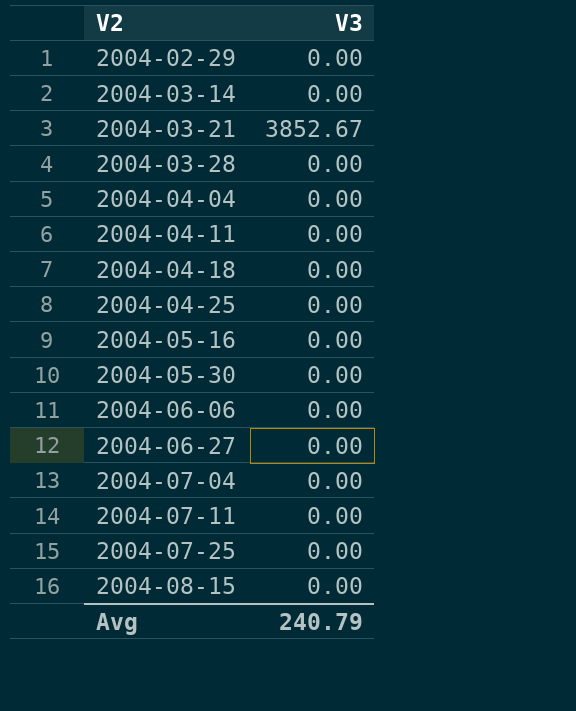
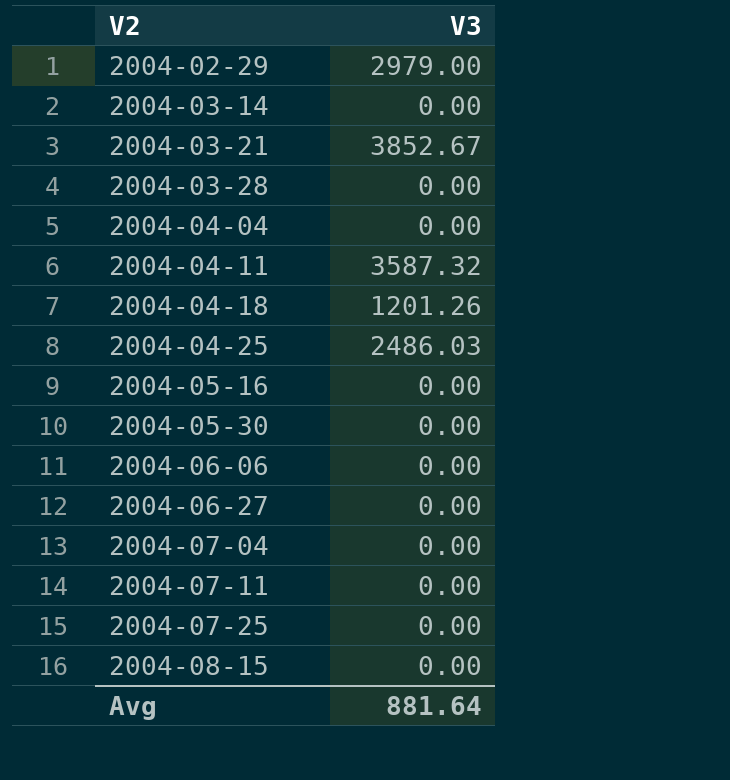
2004-02-29 | V3: 0.00 -> 2979.00
2004-04-11 | V3: 0.00 -> 3587.32
2004-04-18 | V3: 0.00 -> 1201.26
2004-04-25 | V3: 0.00 -> 2486.03
Avg | V3: 240.79 -> 881.64

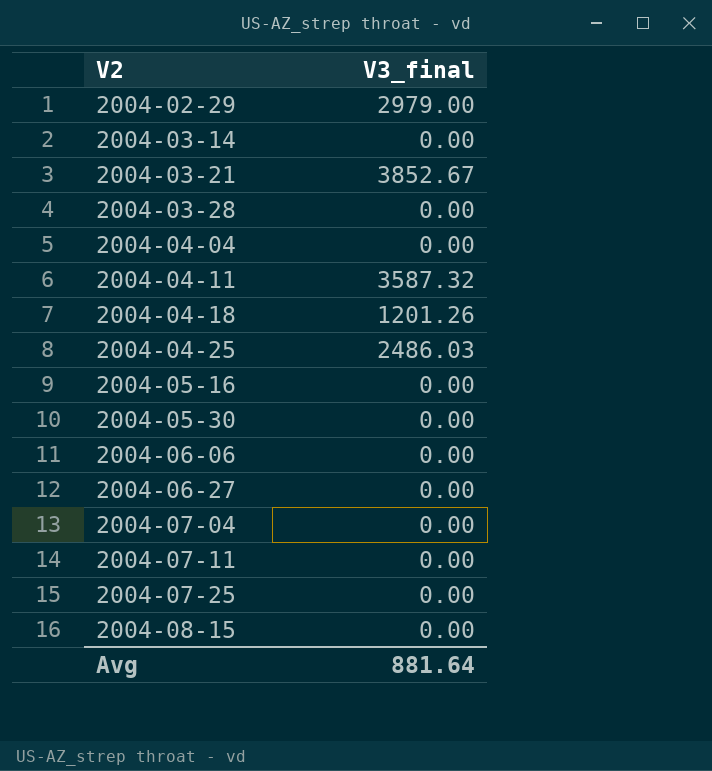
column name: V3 -> V3_final

